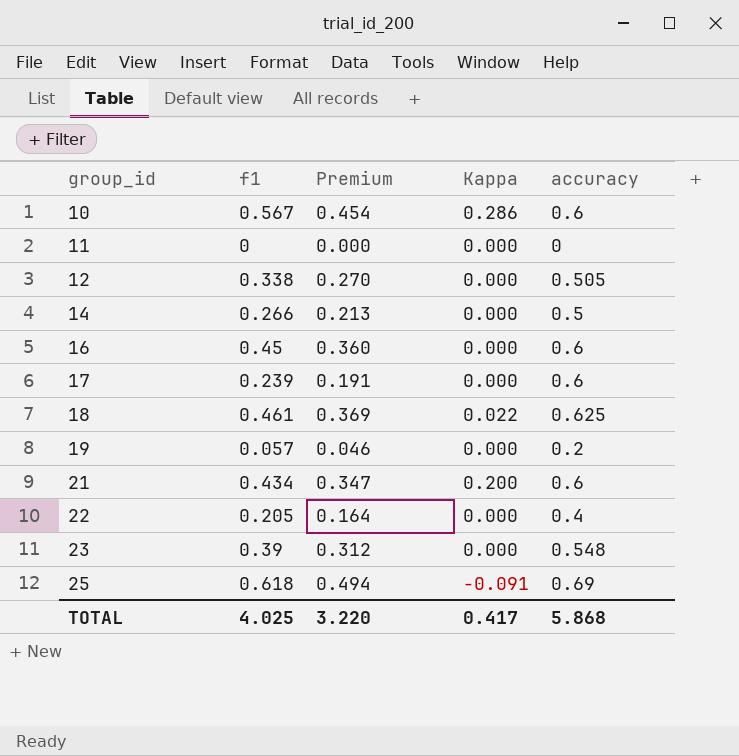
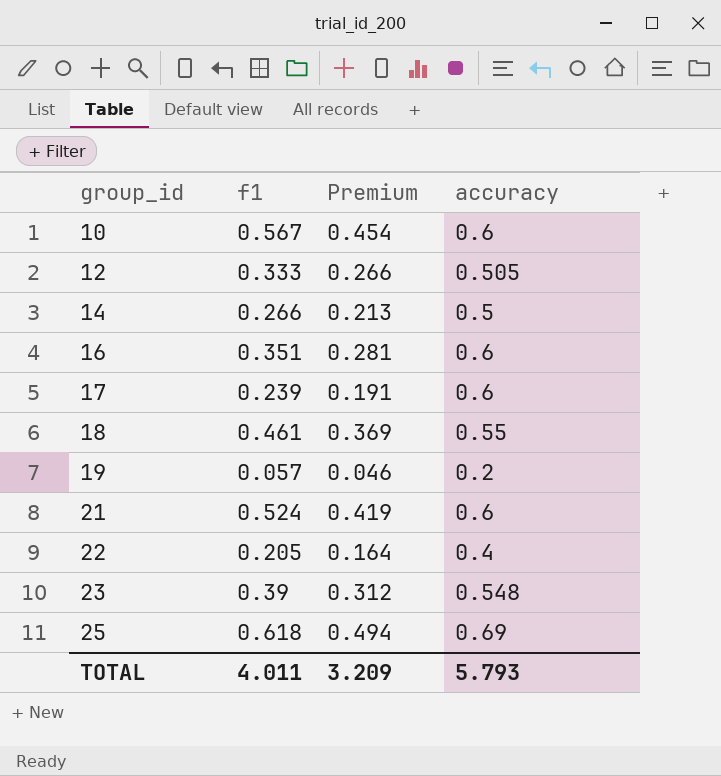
column Kappa | position: 4 -> none
row 11: 0 | 0.000 | 0.000 | 0 -> none
12 | f1: 0.338 -> 0.333
12 | Premium: 0.270 -> 0.266
16 | f1: 0.45 -> 0.351
16 | Premium: 0.360 -> 0.281
18 | accuracy: 0.625 -> 0.55
21 | f1: 0.434 -> 0.524
21 | Premium: 0.347 -> 0.419
TOTAL | f1: 4.025 -> 4.011
TOTAL | Premium: 3.220 -> 3.209
TOTAL | accuracy: 5.868 -> 5.793

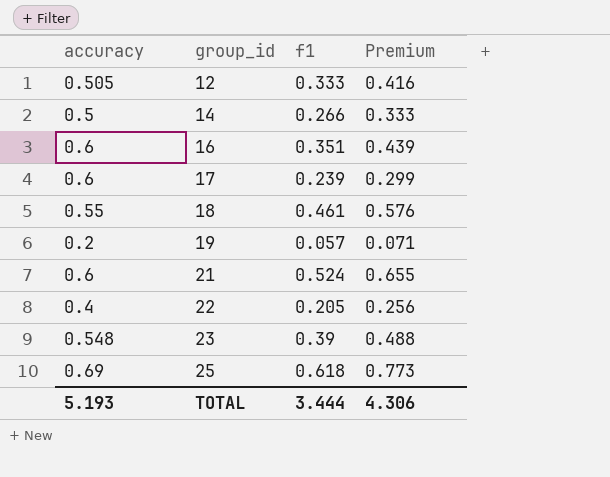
column accuracy | position: 4 -> 1
column Premium | formula: [f1] * 0.8 -> [f1] * 1.25
row 10: 0.567 | 0.454 | 0.6 -> none
TOTAL | accuracy: 5.793 -> 5.193
TOTAL | f1: 4.011 -> 3.444
TOTAL | Premium: 3.209 -> 4.306

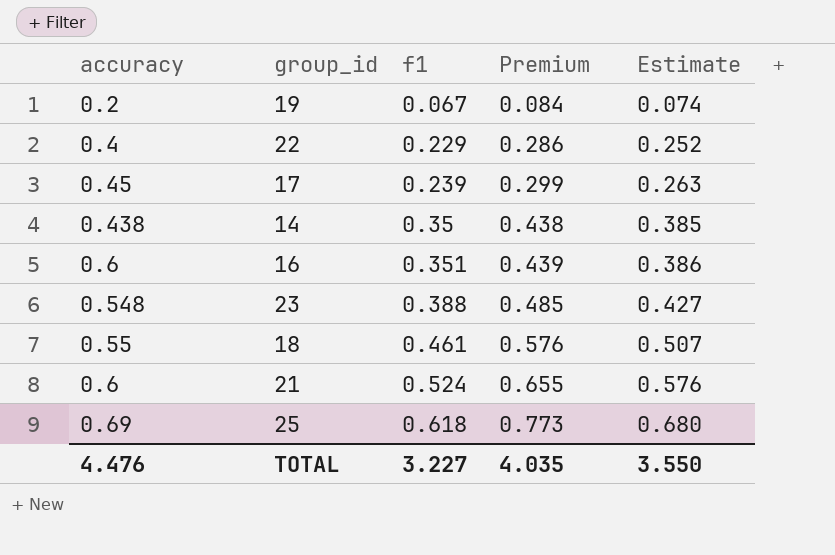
row order: group_id ascending -> f1 ascending
column Estimate | formula: none -> [f1] * 1.1
row 12: 0.505 | 0.333 | 0.416 -> none
19 | f1: 0.057 -> 0.067
19 | Premium: 0.071 -> 0.084
22 | f1: 0.205 -> 0.229
22 | Premium: 0.256 -> 0.286
17 | accuracy: 0.6 -> 0.45
14 | accuracy: 0.5 -> 0.438
14 | f1: 0.266 -> 0.35
14 | Premium: 0.333 -> 0.438
23 | f1: 0.39 -> 0.388
23 | Premium: 0.488 -> 0.485
TOTAL | accuracy: 5.193 -> 4.476
TOTAL | f1: 3.444 -> 3.227
TOTAL | Premium: 4.306 -> 4.035

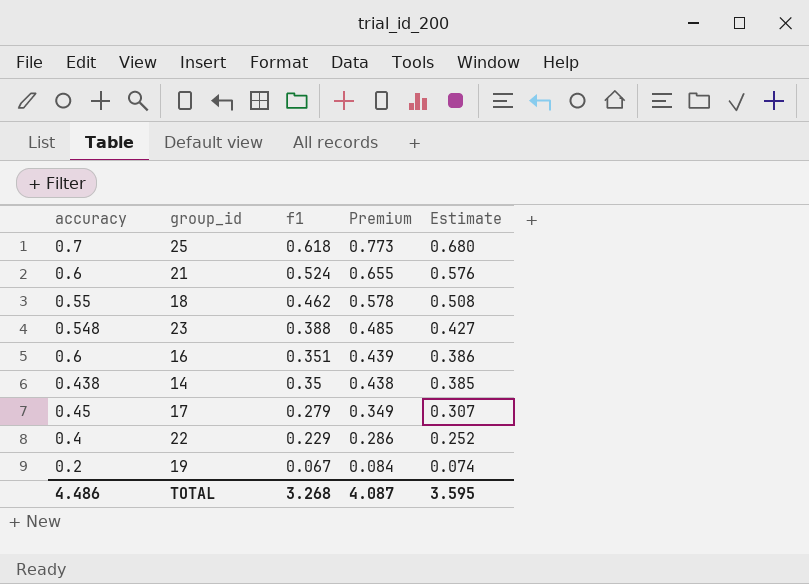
row order: f1 ascending -> f1 descending
25 | accuracy: 0.69 -> 0.7
18 | f1: 0.461 -> 0.462
18 | Premium: 0.576 -> 0.578
18 | Estimate: 0.507 -> 0.508
17 | f1: 0.239 -> 0.279
17 | Premium: 0.299 -> 0.349
17 | Estimate: 0.263 -> 0.307
TOTAL | accuracy: 4.476 -> 4.486
TOTAL | f1: 3.227 -> 3.268
TOTAL | Premium: 4.035 -> 4.087
TOTAL | Estimate: 3.550 -> 3.595

